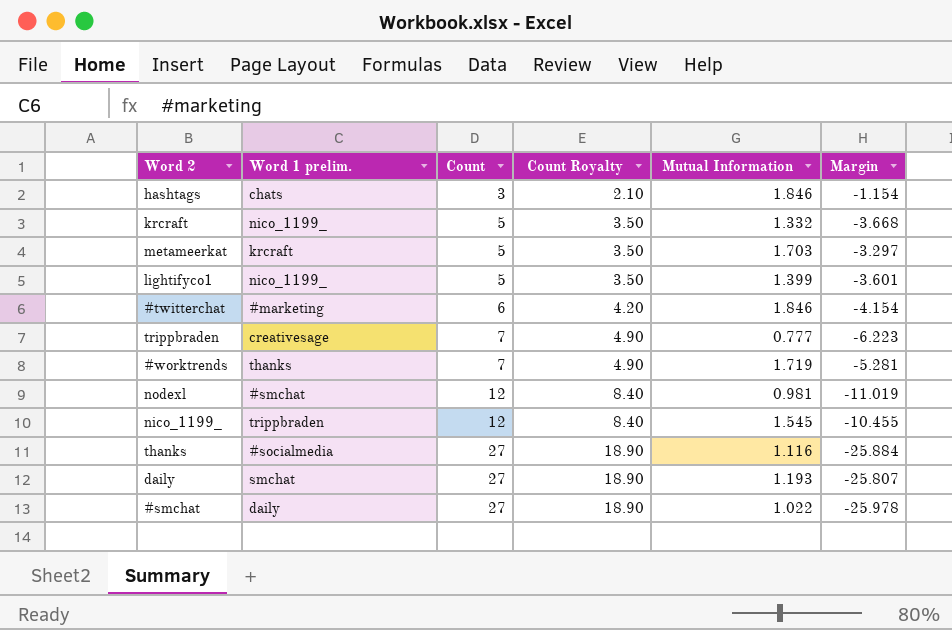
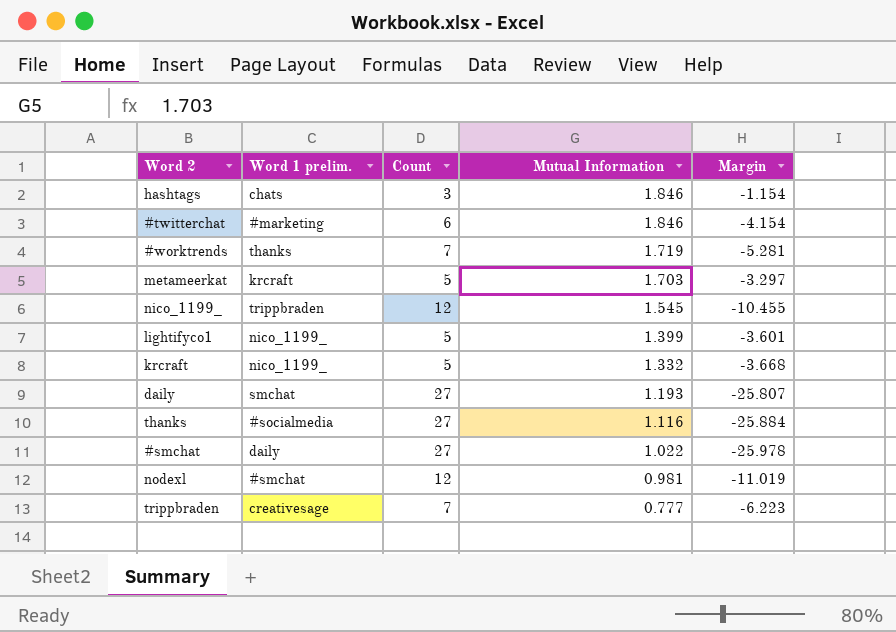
row order: Count ascending -> Mutual Information descending
column Count Royalty | formula: [Count] * 0.7 -> none

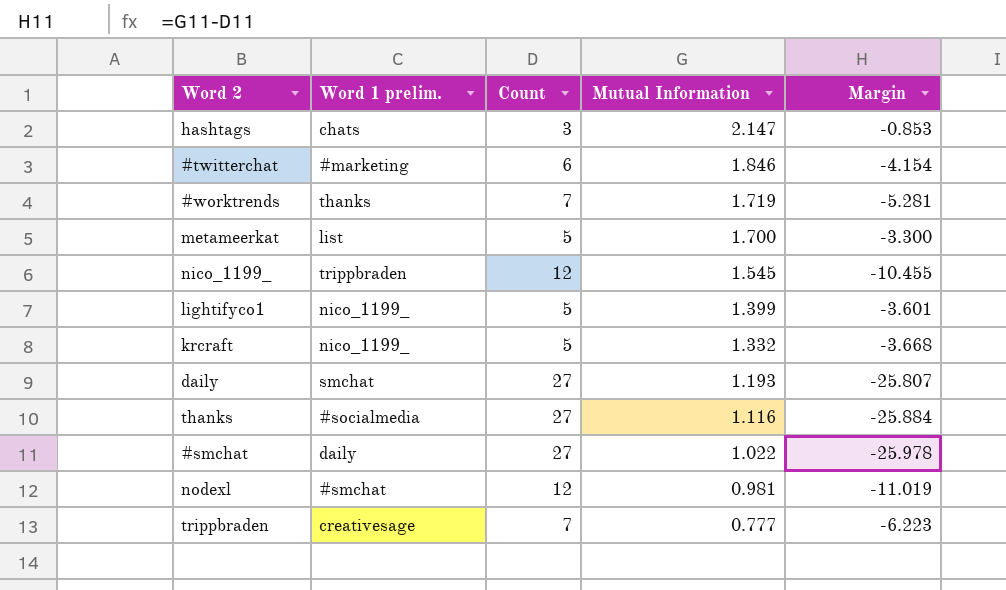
hashtags | Mutual Information: 1.846 -> 2.147
hashtags | Margin: -1.154 -> -0.853
metameerkat | Word 1 prelim.: krcraft -> list
metameerkat | Mutual Information: 1.703 -> 1.700
metameerkat | Margin: -3.297 -> -3.300

